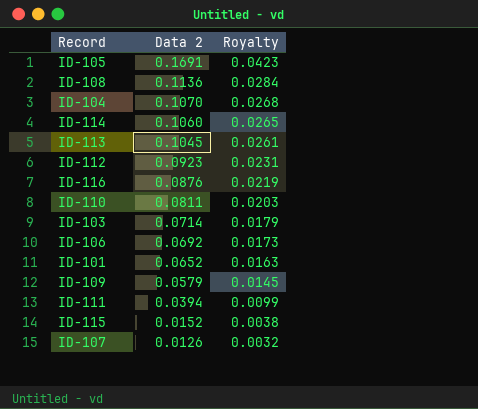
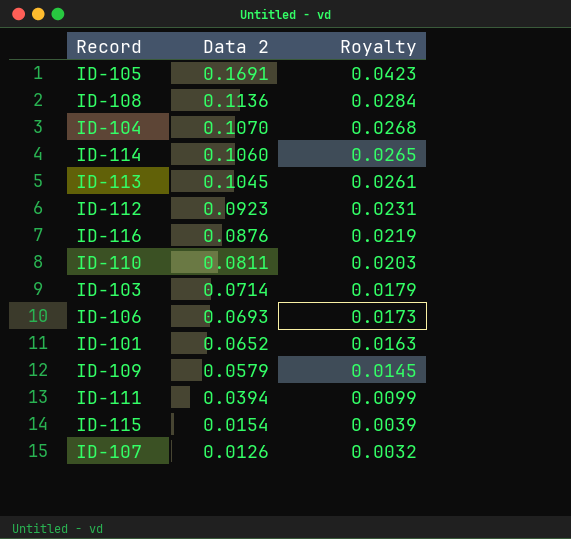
ID-106 | Data 2: 0.0692 -> 0.0693
ID-115 | Data 2: 0.0152 -> 0.0154
ID-115 | Royalty: 0.0038 -> 0.0039

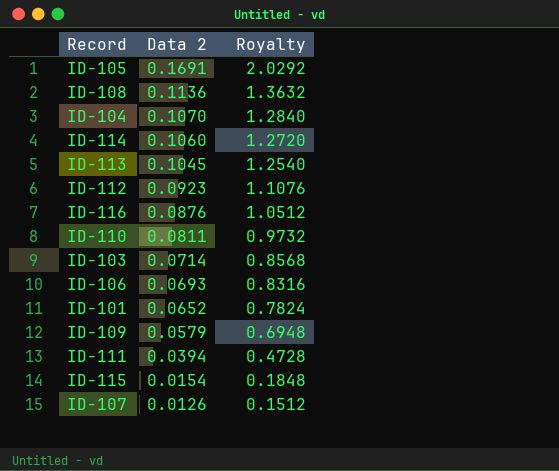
column Royalty | formula: [Data 2] * 0.25 -> [Data 2] * 12

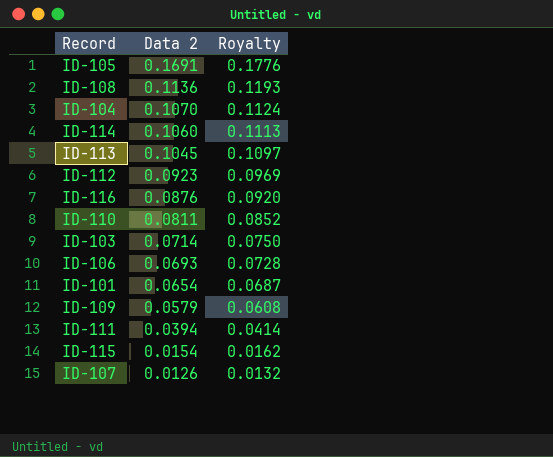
column Royalty | formula: [Data 2] * 12 -> [Data 2] * 1.05
ID-101 | Data 2: 0.0652 -> 0.0654

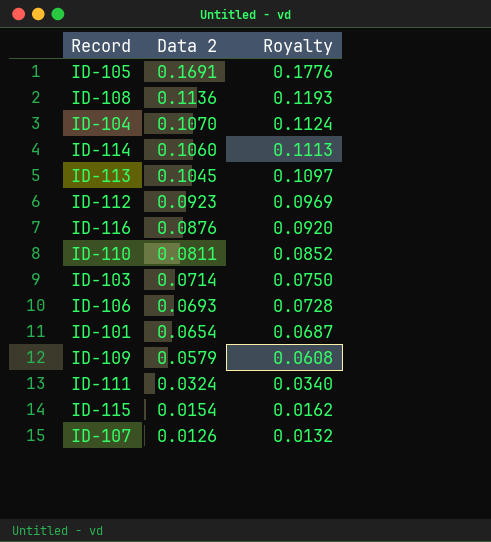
ID-111 | Data 2: 0.0394 -> 0.0324
ID-111 | Royalty: 0.0414 -> 0.0340

